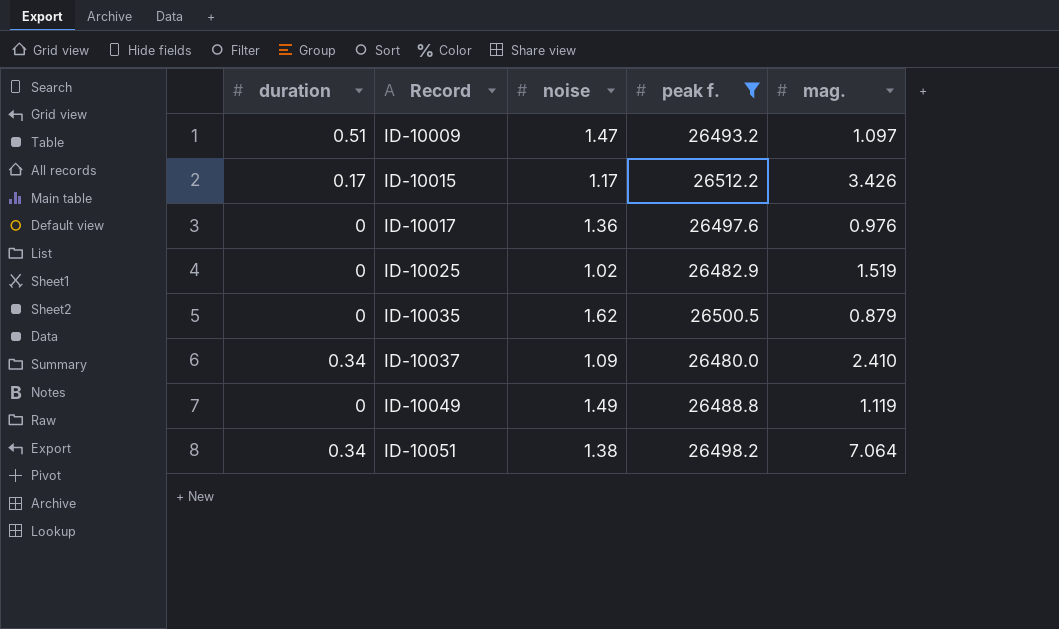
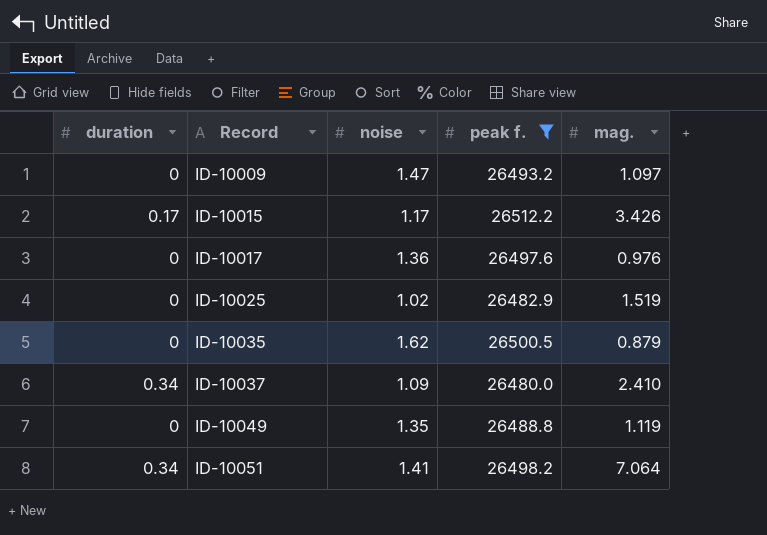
ID-10009 | duration: 0.51 -> 0
ID-10049 | noise: 1.49 -> 1.35
ID-10051 | noise: 1.38 -> 1.41

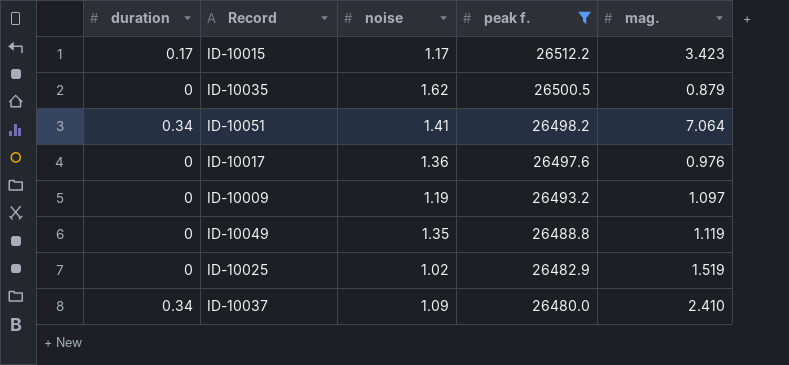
row order: Record ascending -> peak f. descending
ID-10015 | mag.: 3.426 -> 3.423
ID-10009 | noise: 1.47 -> 1.19

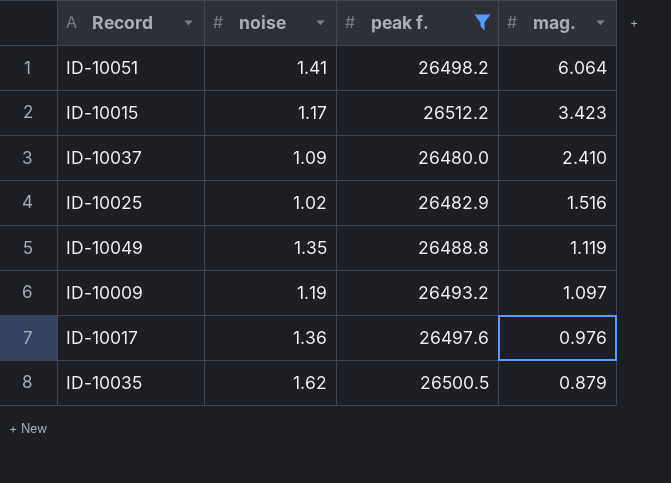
row order: peak f. descending -> mag. descending
column duration | position: 1 -> none
ID-10051 | mag.: 7.064 -> 6.064
ID-10025 | mag.: 1.519 -> 1.516

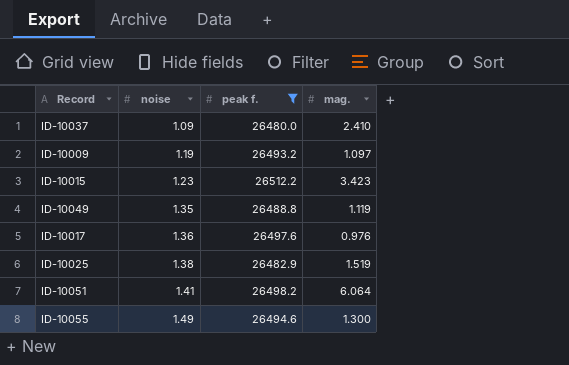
row order: mag. descending -> noise ascending
row ID-10035: 1.62 | 26500.5 | 0.879 -> none
ID-10015 | noise: 1.17 -> 1.23
ID-10025 | noise: 1.02 -> 1.38
ID-10025 | mag.: 1.516 -> 1.519
row ID-10055: none -> 1.49 | 26494.6 | 1.300

